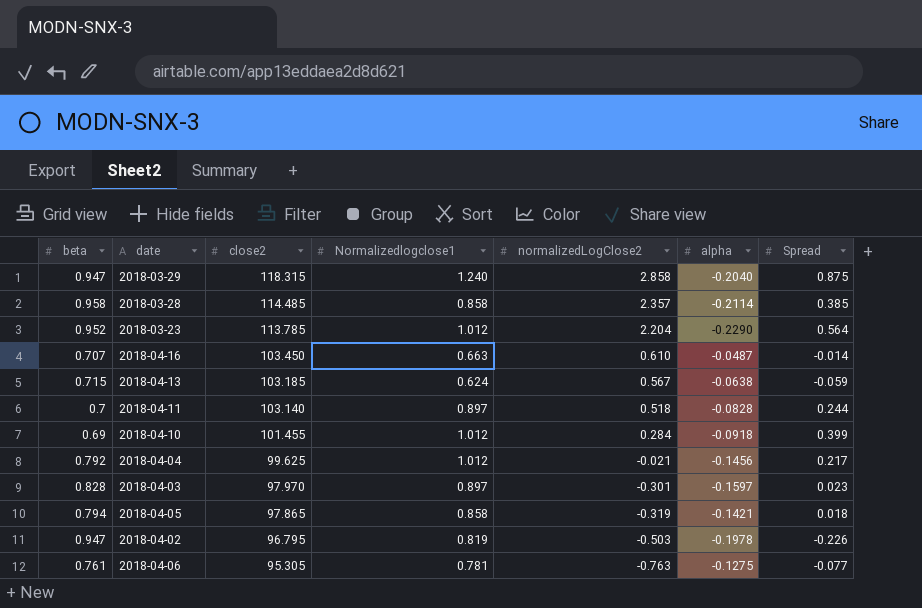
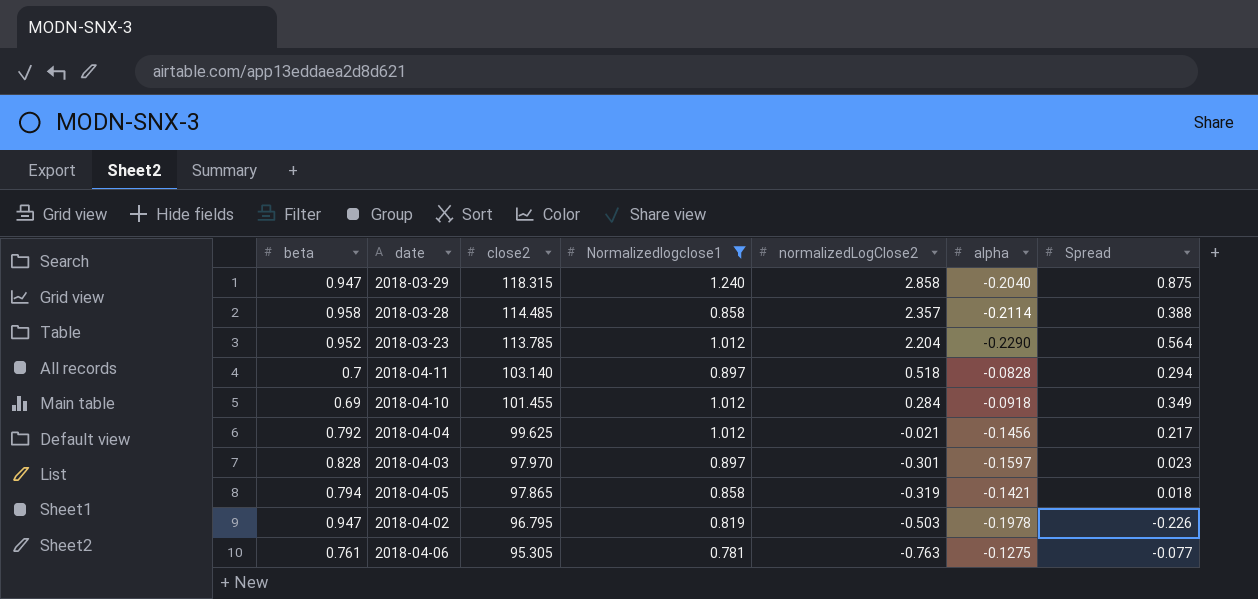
filter: none -> Normalizedlogclose1 >= 0.781
2018-03-28 | Spread: 0.385 -> 0.388
2018-04-11 | Spread: 0.244 -> 0.294
2018-04-10 | Spread: 0.399 -> 0.349

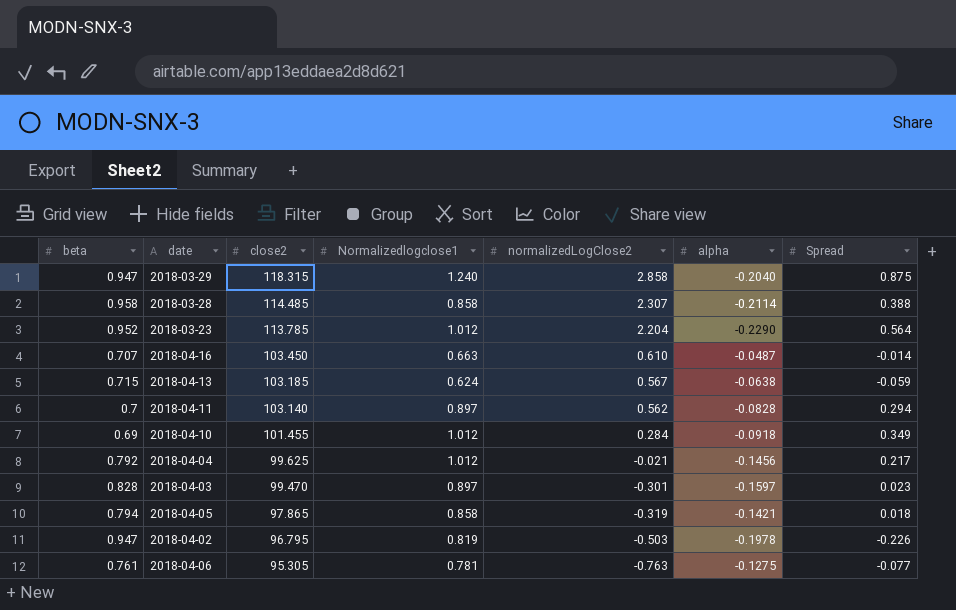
filter: Normalizedlogclose1 >= 0.781 -> none
2018-03-28 | normalizedLogClose2: 2.357 -> 2.307
2018-04-11 | normalizedLogClose2: 0.518 -> 0.562
2018-04-03 | close2: 97.970 -> 99.470

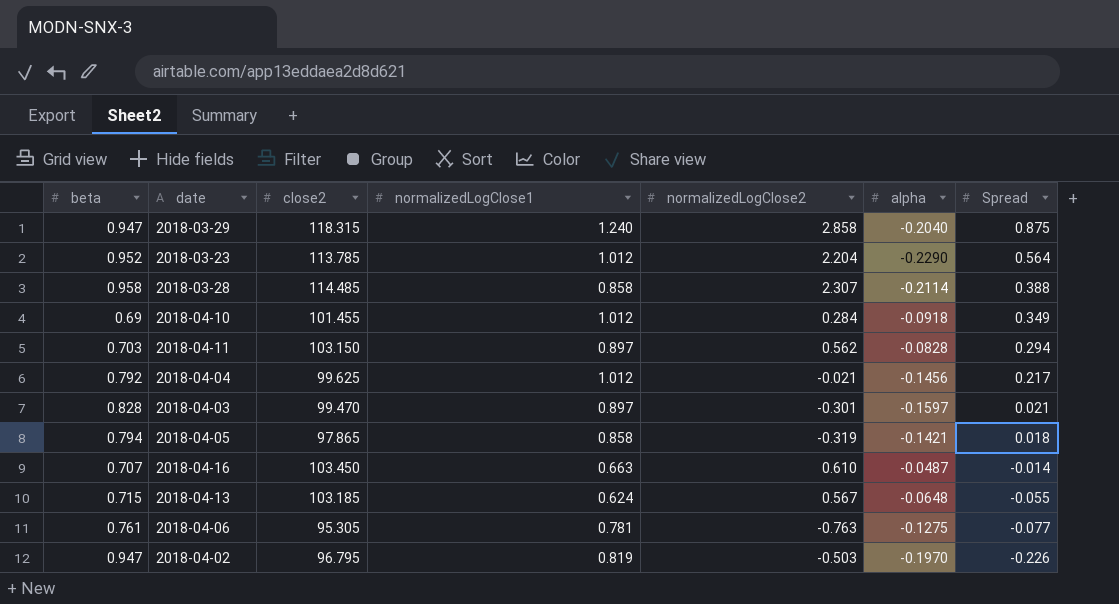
row order: close2 descending -> Spread descending
column name: Normalizedlogclose1 -> normalizedLogClose1
2018-04-11 | beta: 0.7 -> 0.703
2018-04-11 | close2: 103.140 -> 103.150
2018-04-03 | Spread: 0.023 -> 0.021
2018-04-13 | alpha: -0.0638 -> -0.0648
2018-04-13 | Spread: -0.059 -> -0.055
2018-04-02 | alpha: -0.1978 -> -0.1970

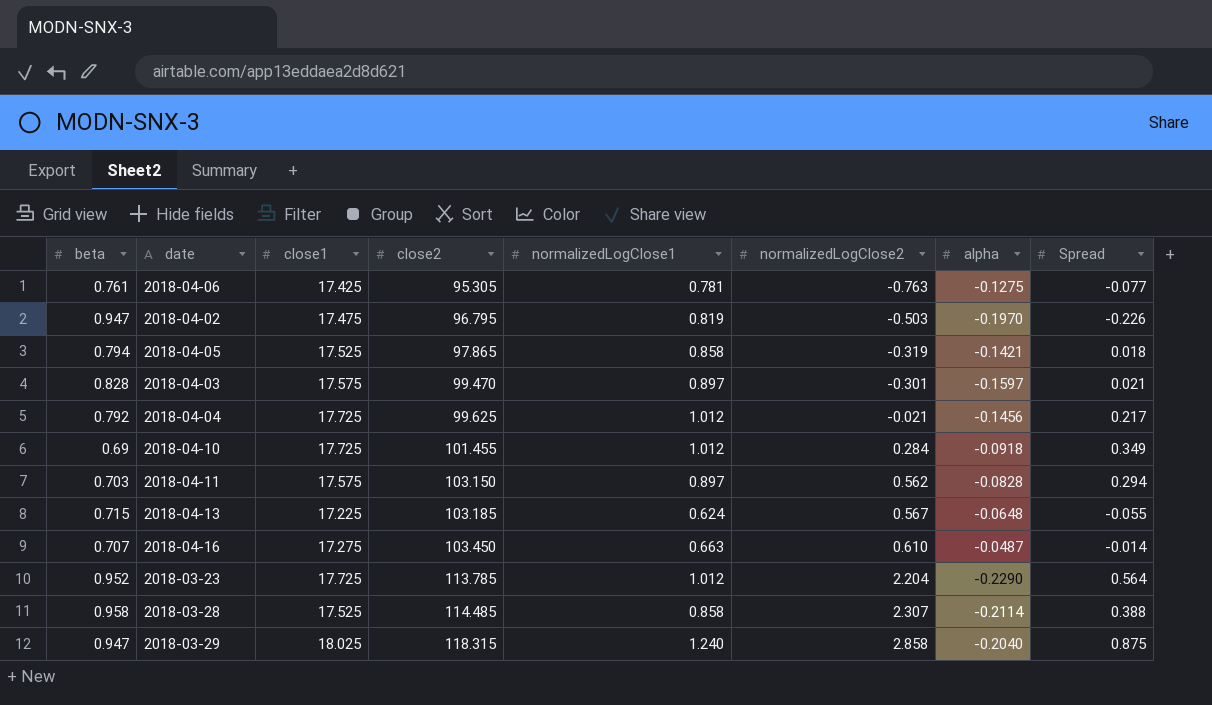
row order: Spread descending -> close2 ascending
column close1 | position: none -> 3

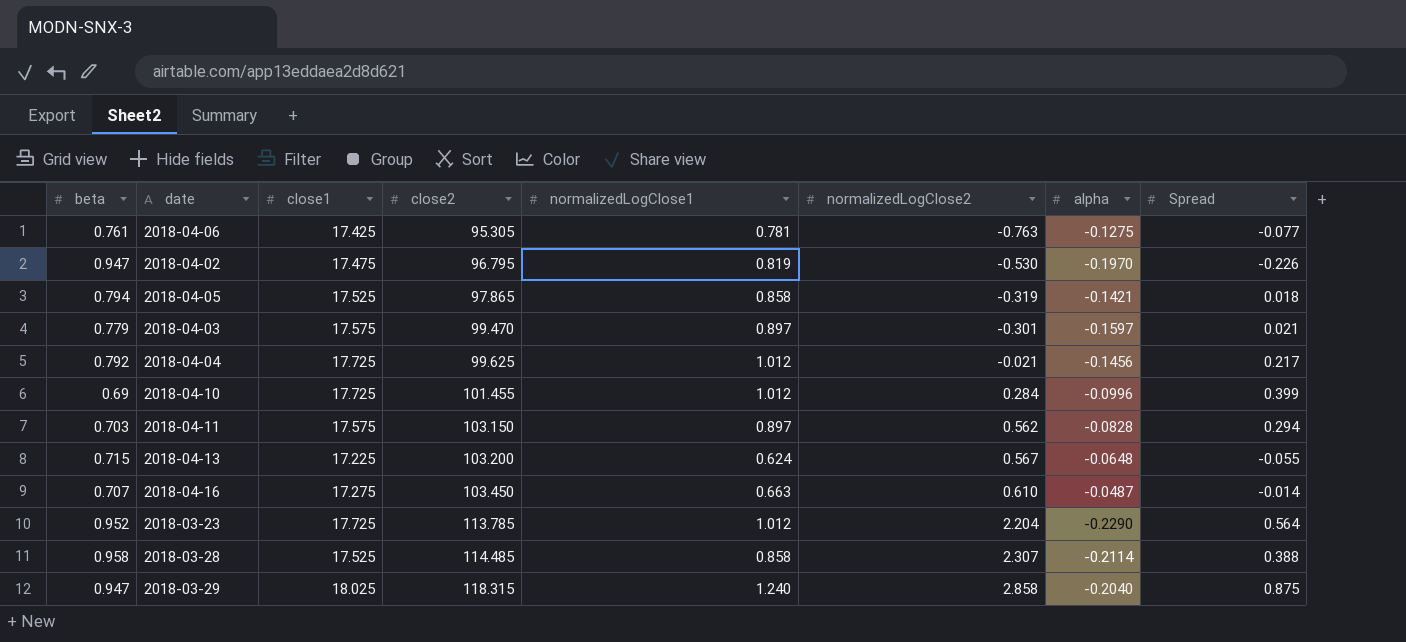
2018-04-02 | normalizedLogClose2: -0.503 -> -0.530
2018-04-03 | beta: 0.828 -> 0.779
2018-04-10 | alpha: -0.0918 -> -0.0996
2018-04-10 | Spread: 0.349 -> 0.399
2018-04-13 | close2: 103.185 -> 103.200

